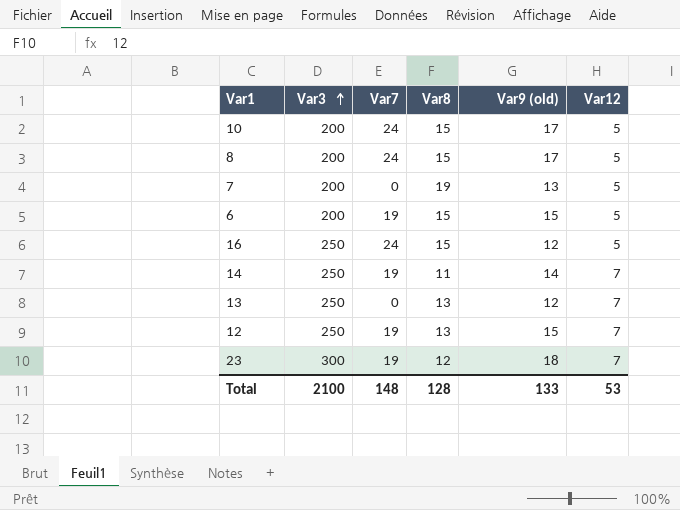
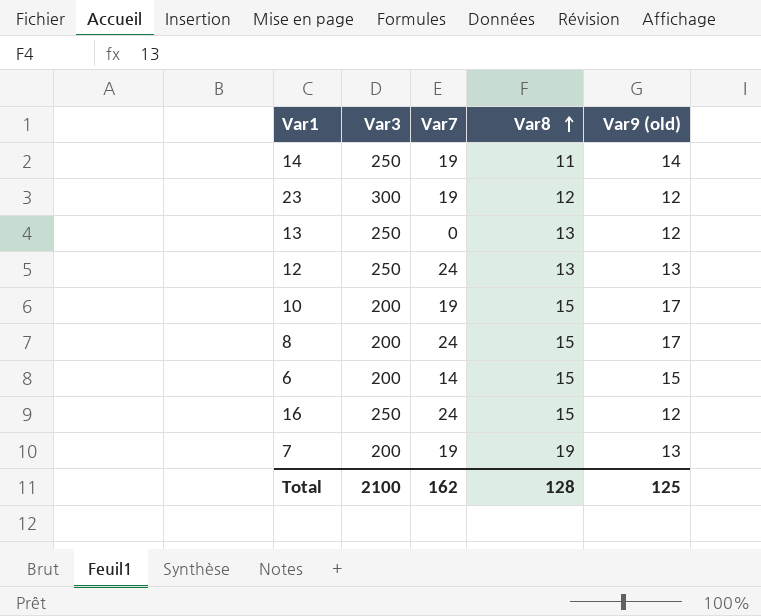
row order: Var3 ascending -> Var8 ascending
column Var12 | position: 6 -> none
23 | Var9 (old): 18 -> 12
12 | Var7: 19 -> 24
12 | Var9 (old): 15 -> 13
10 | Var7: 24 -> 19
6 | Var7: 19 -> 14
7 | Var7: 0 -> 19
Total | Var7: 148 -> 162
Total | Var9 (old): 133 -> 125

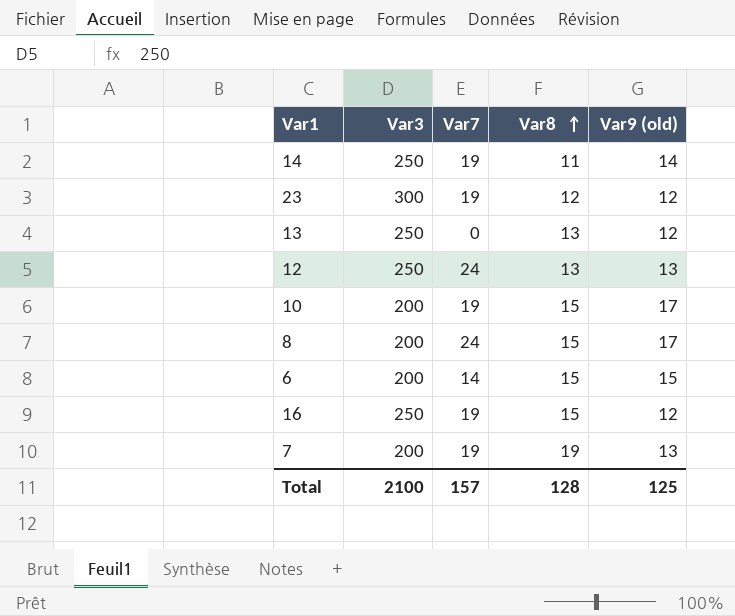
16 | Var7: 24 -> 19
Total | Var7: 162 -> 157

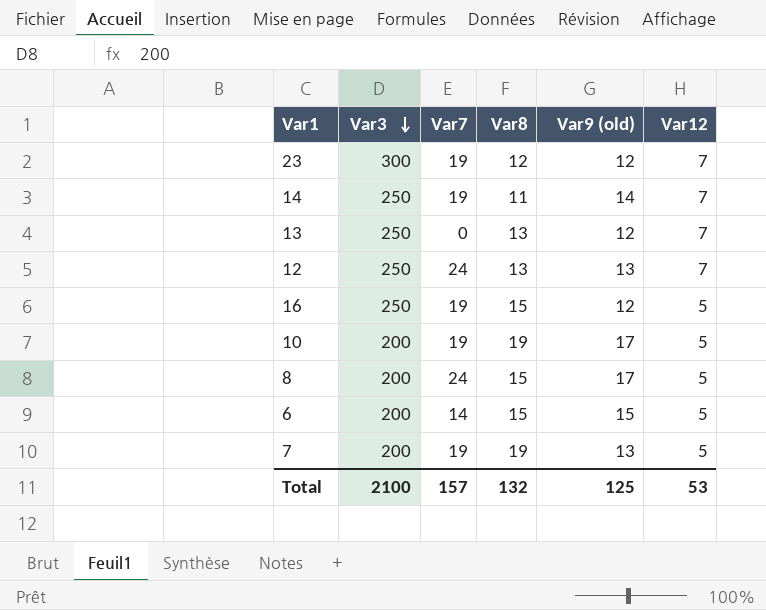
row order: Var8 ascending -> Var3 descending
column Var12 | position: none -> 6
10 | Var8: 15 -> 19
Total | Var8: 128 -> 132

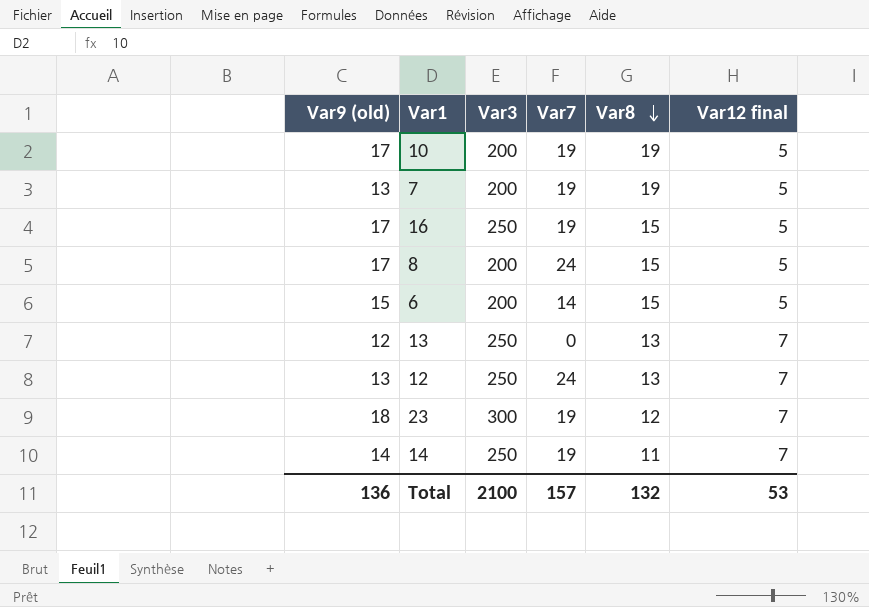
row order: Var3 descending -> Var8 descending
column Var9 (old) | position: 5 -> 1
column name: Var12 -> Var12 final
16 | Var9 (old): 12 -> 17
23 | Var9 (old): 12 -> 18
Total | Var9 (old): 125 -> 136

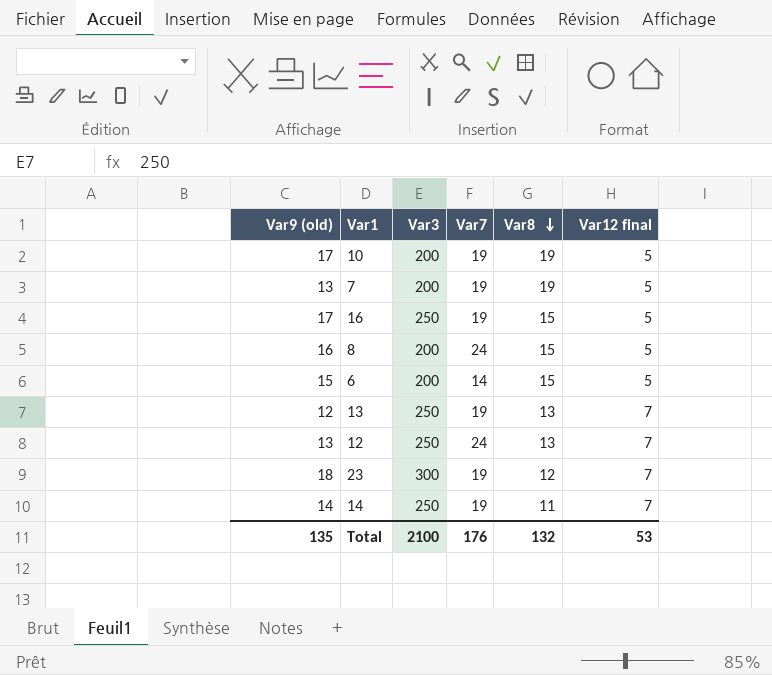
8 | Var9 (old): 17 -> 16
13 | Var7: 0 -> 19
Total | Var9 (old): 136 -> 135
Total | Var7: 157 -> 176

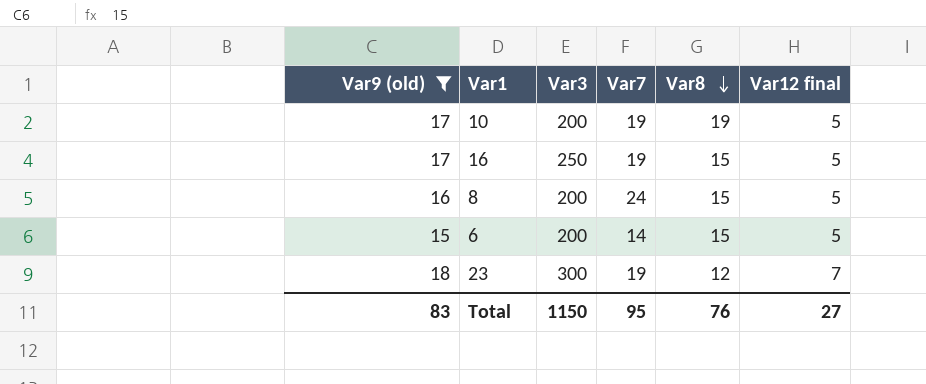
filter: none -> Var9 (old) >= 15
Total | Var9 (old): 135 -> 83
Total | Var3: 2100 -> 1150
Total | Var7: 176 -> 95
Total | Var8: 132 -> 76
Total | Var12 final: 53 -> 27

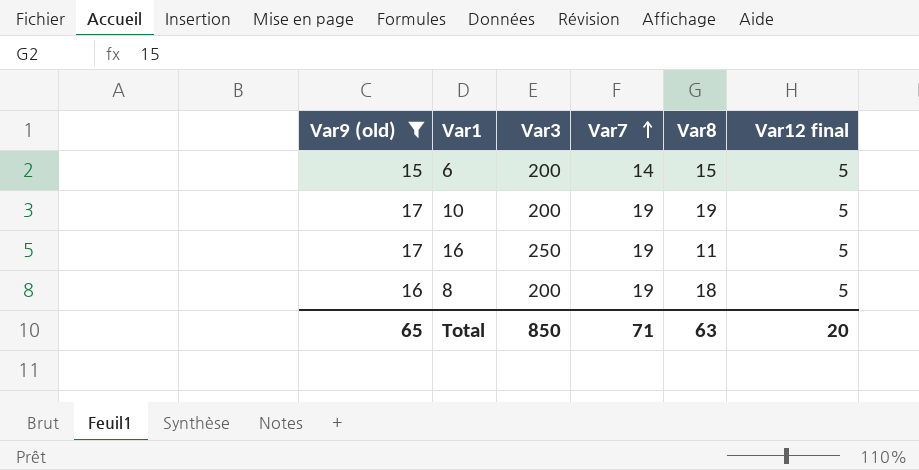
row order: Var8 descending -> Var7 ascending
row 23: 18 | 300 | 19 | 12 | 7 -> none
16 | Var8: 15 -> 11
8 | Var7: 24 -> 19
8 | Var8: 15 -> 18
Total | Var9 (old): 83 -> 65
Total | Var3: 1150 -> 850
Total | Var7: 95 -> 71
Total | Var8: 76 -> 63
Total | Var12 final: 27 -> 20

